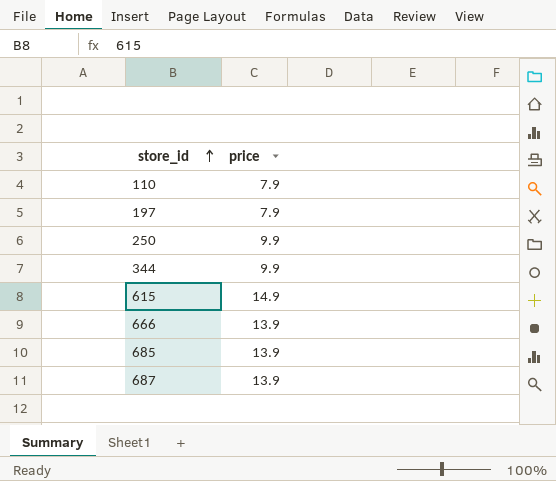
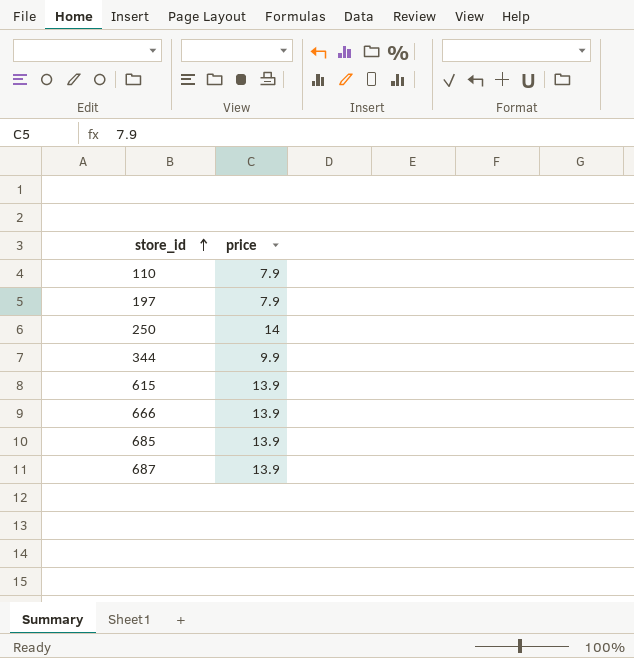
250 | price: 9.9 -> 14
615 | price: 14.9 -> 13.9

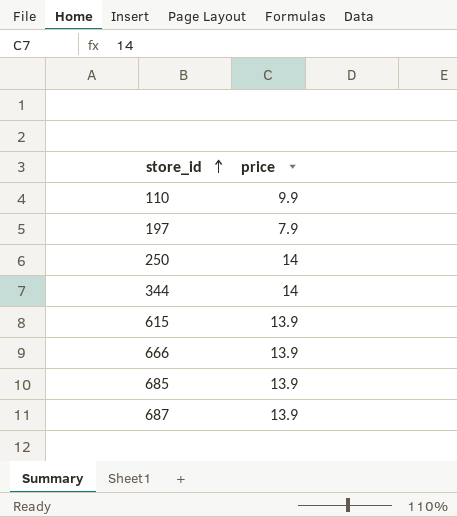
110 | price: 7.9 -> 9.9
344 | price: 9.9 -> 14

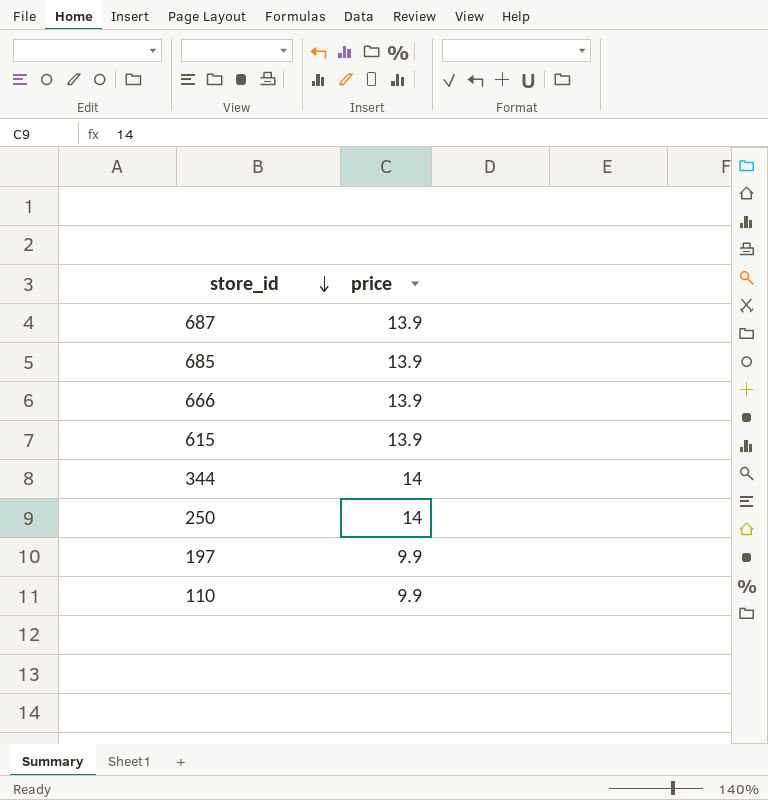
row order: store_id ascending -> store_id descending
197 | price: 7.9 -> 9.9

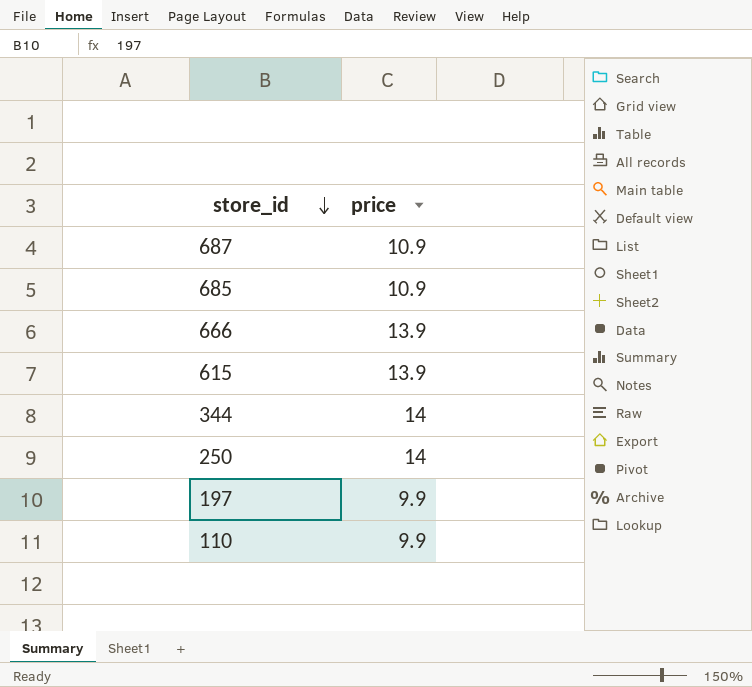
687 | price: 13.9 -> 10.9
685 | price: 13.9 -> 10.9

